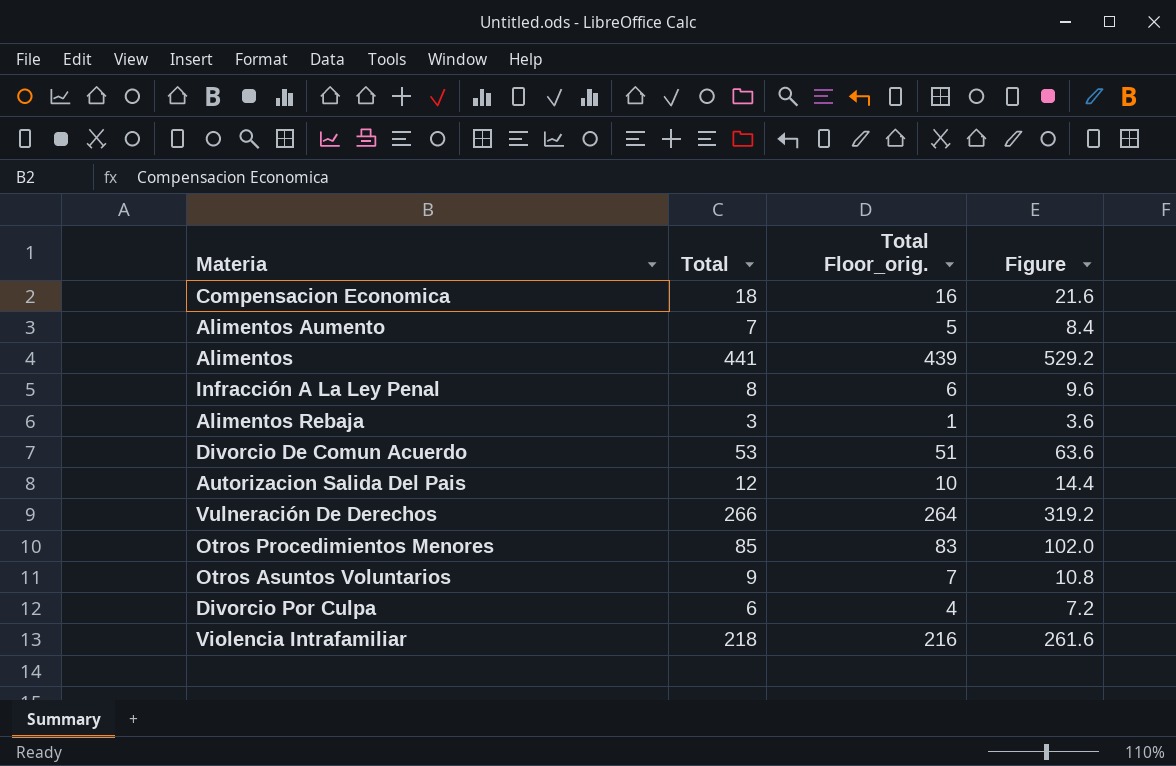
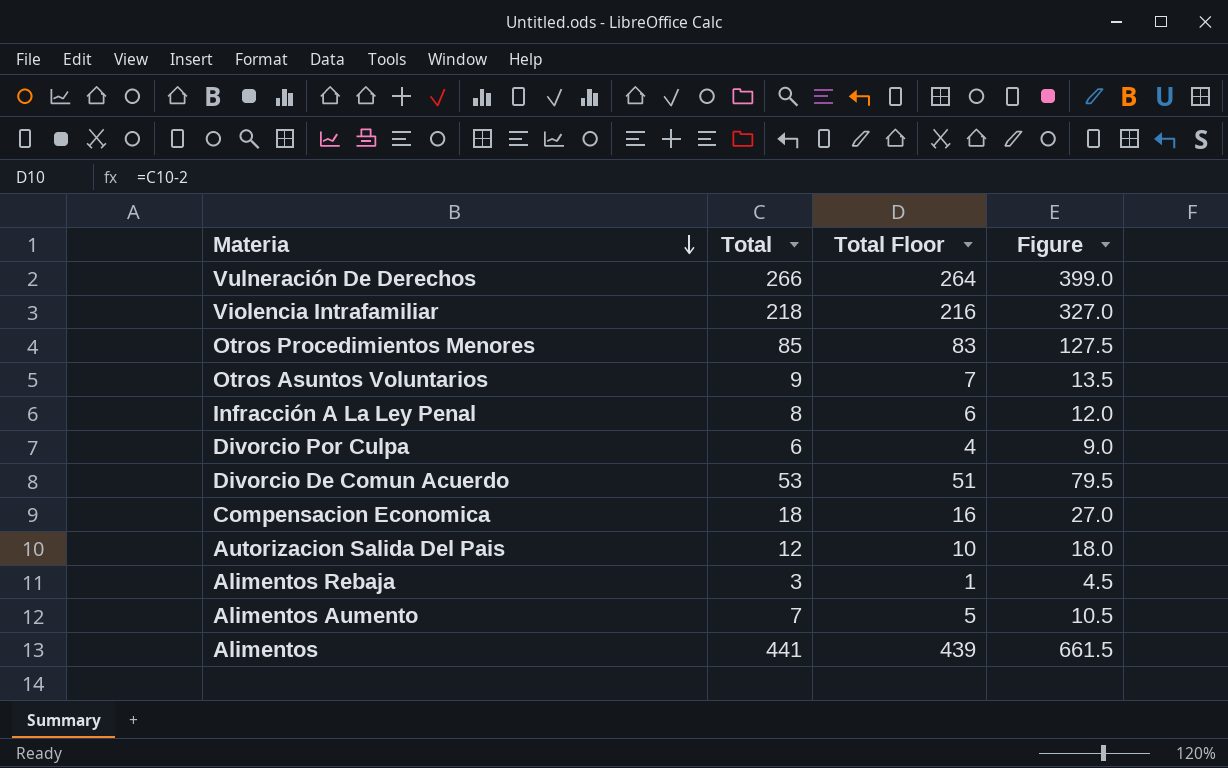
row order: none -> Materia descending
column name: Total Floor_orig. -> Total Floor
column Figure | formula: [Total] * 1.2 -> [Total] * 1.5

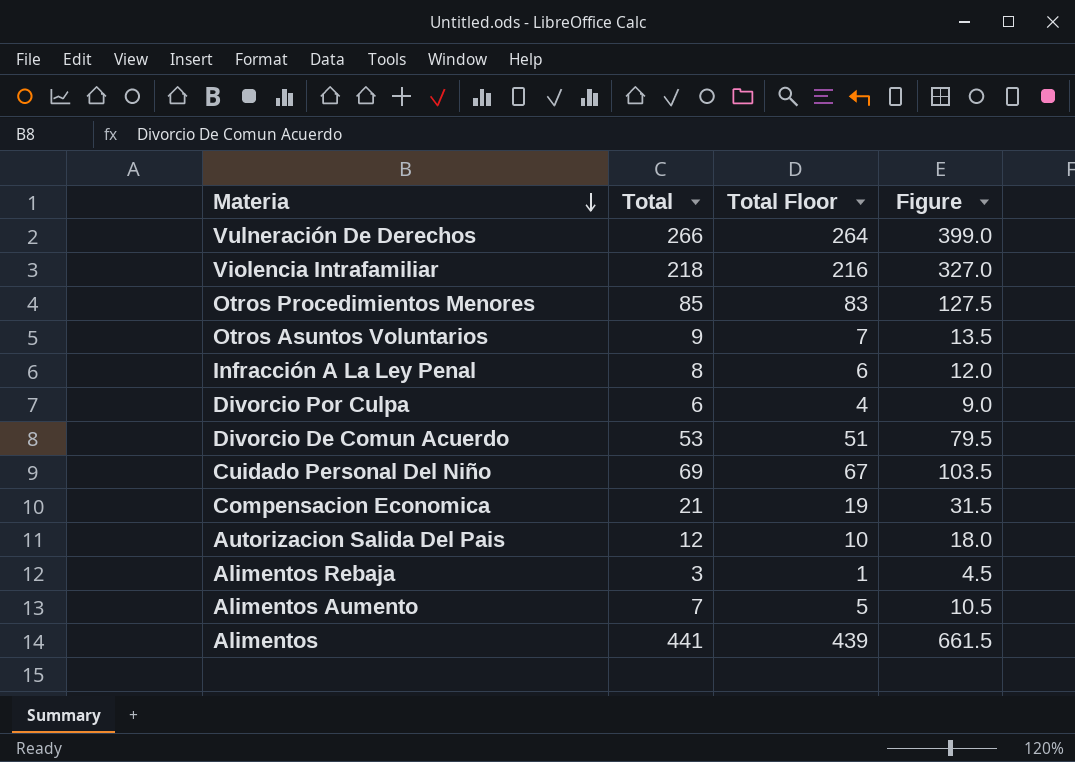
row Cuidado Personal Del Niño: none -> 69 | 67 | 103.5
Compensacion Economica | Total: 18 -> 21
Compensacion Economica | Total Floor: 16 -> 19
Compensacion Economica | Figure: 27.0 -> 31.5

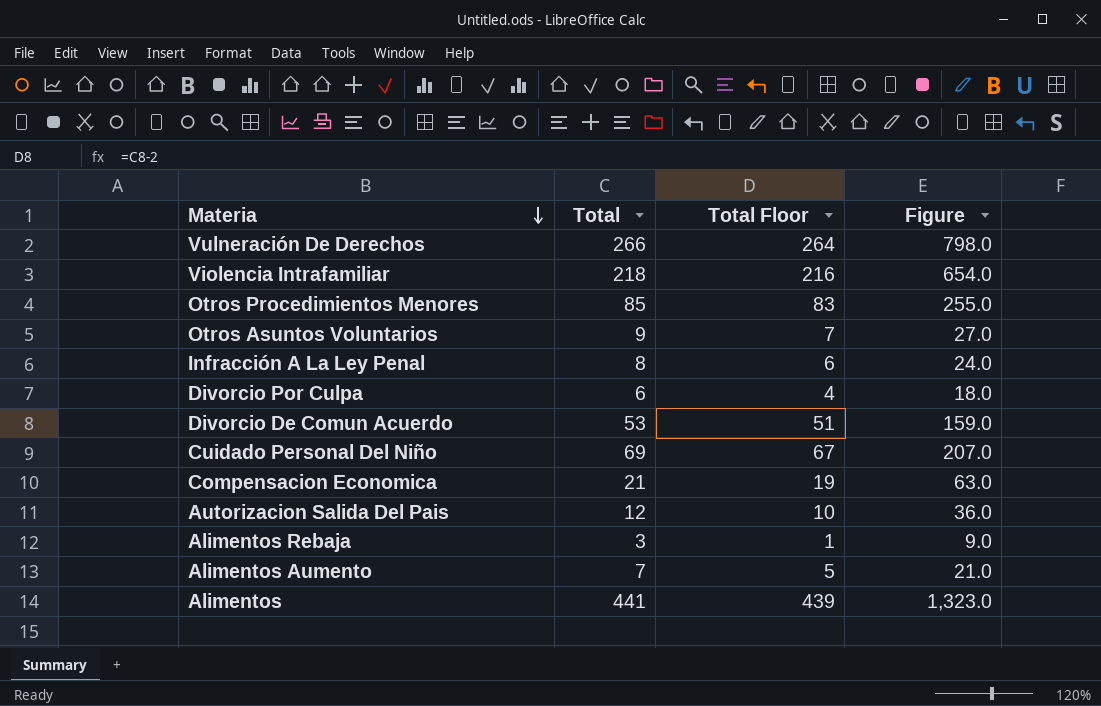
column Figure | formula: [Total] * 1.5 -> [Total] * 3

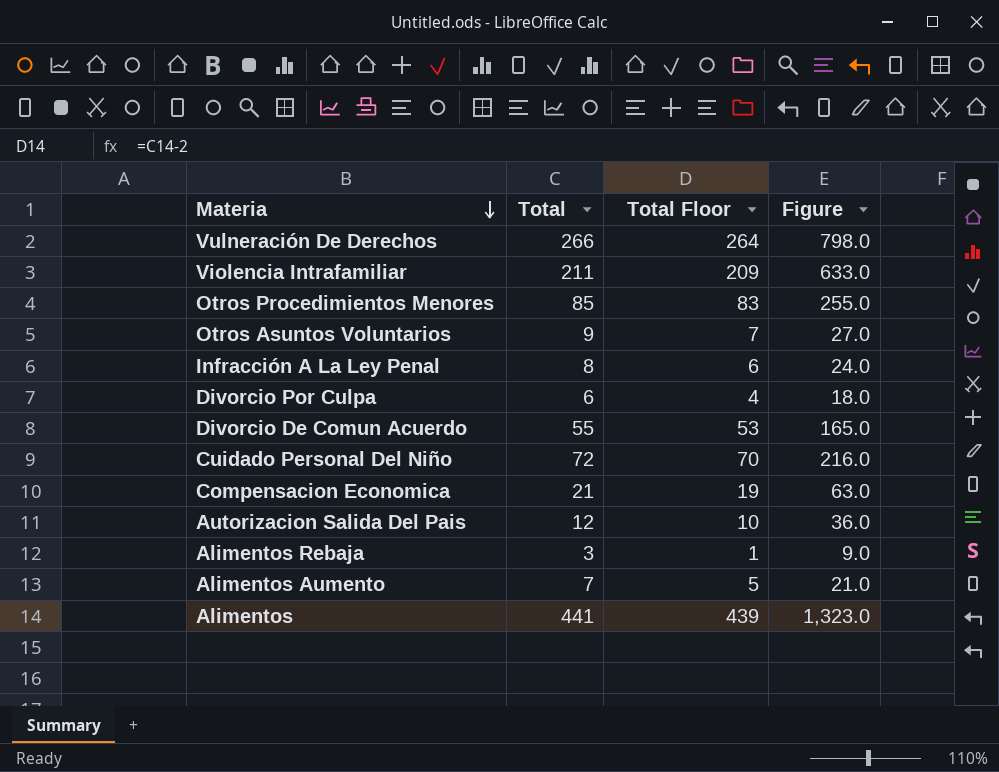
Violencia Intrafamiliar | Total: 218 -> 211
Violencia Intrafamiliar | Total Floor: 216 -> 209
Violencia Intrafamiliar | Figure: 654.0 -> 633.0
Divorcio De Comun Acuerdo | Total: 53 -> 55
Divorcio De Comun Acuerdo | Total Floor: 51 -> 53
Divorcio De Comun Acuerdo | Figure: 159.0 -> 165.0
Cuidado Personal Del Niño | Total: 69 -> 72
Cuidado Personal Del Niño | Total Floor: 67 -> 70
Cuidado Personal Del Niño | Figure: 207.0 -> 216.0

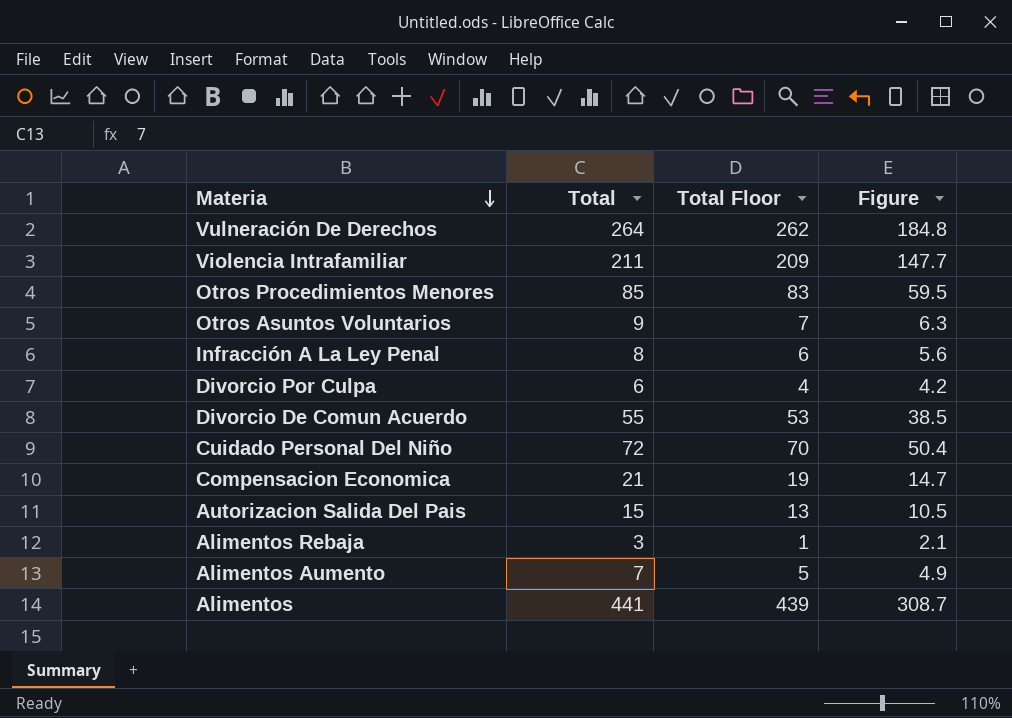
column Figure | formula: [Total] * 3 -> [Total] * 0.7
Vulneración De Derechos | Total: 266 -> 264
Vulneración De Derechos | Total Floor: 264 -> 262
Autorizacion Salida Del Pais | Total: 12 -> 15
Autorizacion Salida Del Pais | Total Floor: 10 -> 13

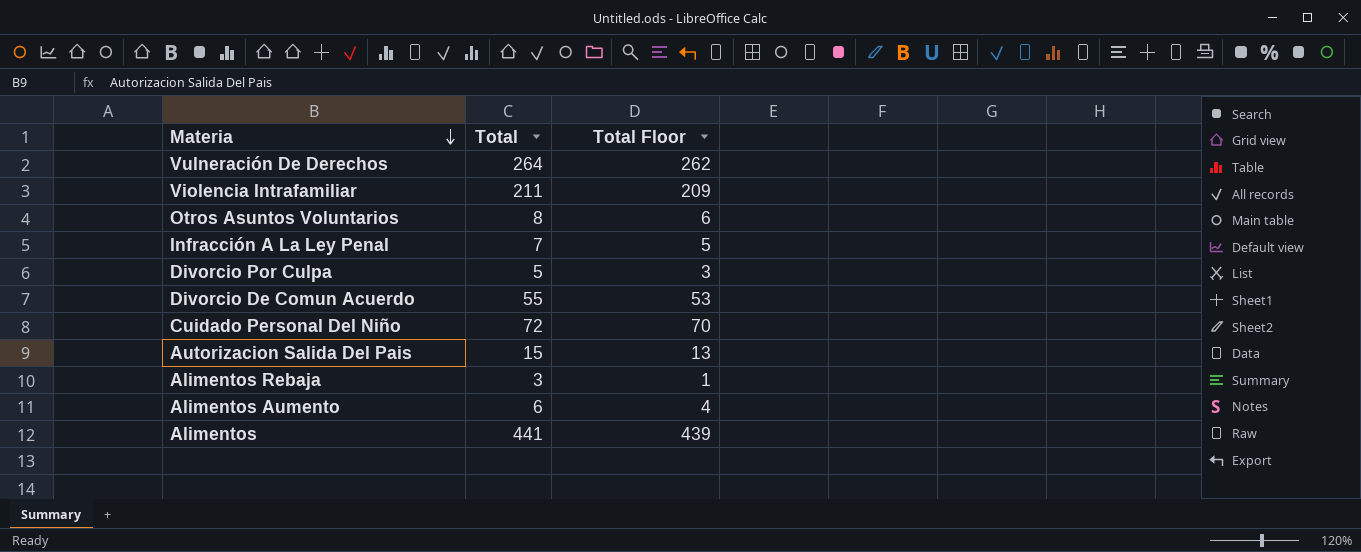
column Figure | formula: [Total] * 0.7 -> none
row Otros Procedimientos Menores: 85 | 83 | 59.5 -> none
row Compensacion Economica: 21 | 19 | 14.7 -> none
Otros Asuntos Voluntarios | Total: 9 -> 8
Otros Asuntos Voluntarios | Total Floor: 7 -> 6
Infracción A La Ley Penal | Total: 8 -> 7
Infracción A La Ley Penal | Total Floor: 6 -> 5
Divorcio Por Culpa | Total: 6 -> 5
Divorcio Por Culpa | Total Floor: 4 -> 3
Alimentos Aumento | Total: 7 -> 6
Alimentos Aumento | Total Floor: 5 -> 4

